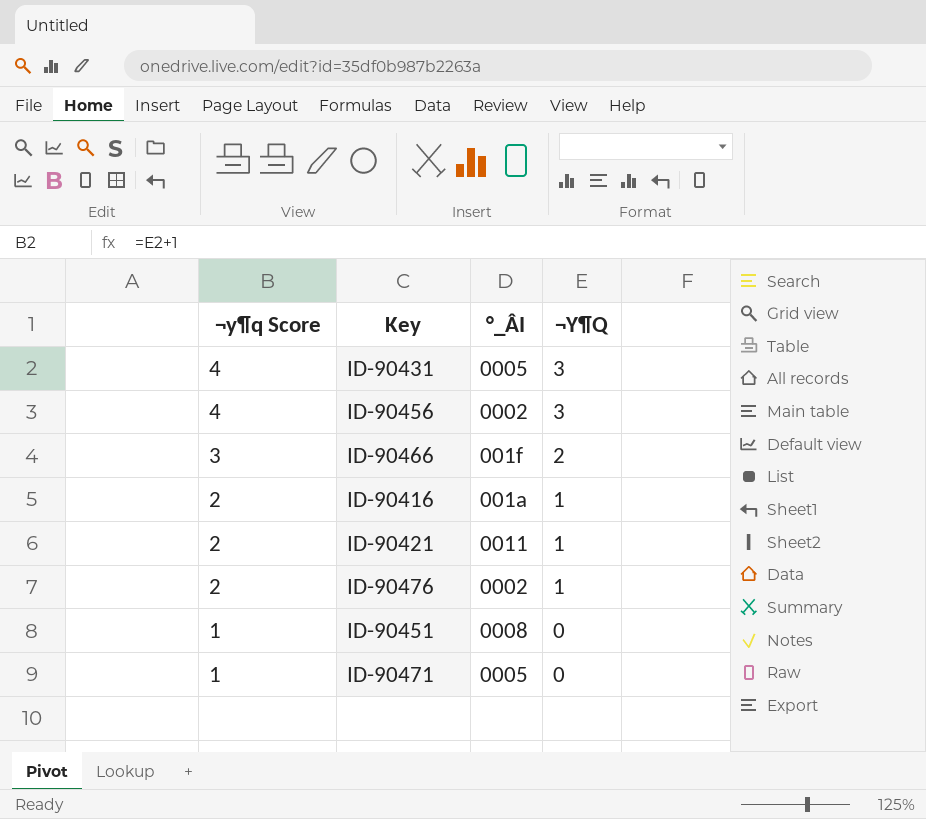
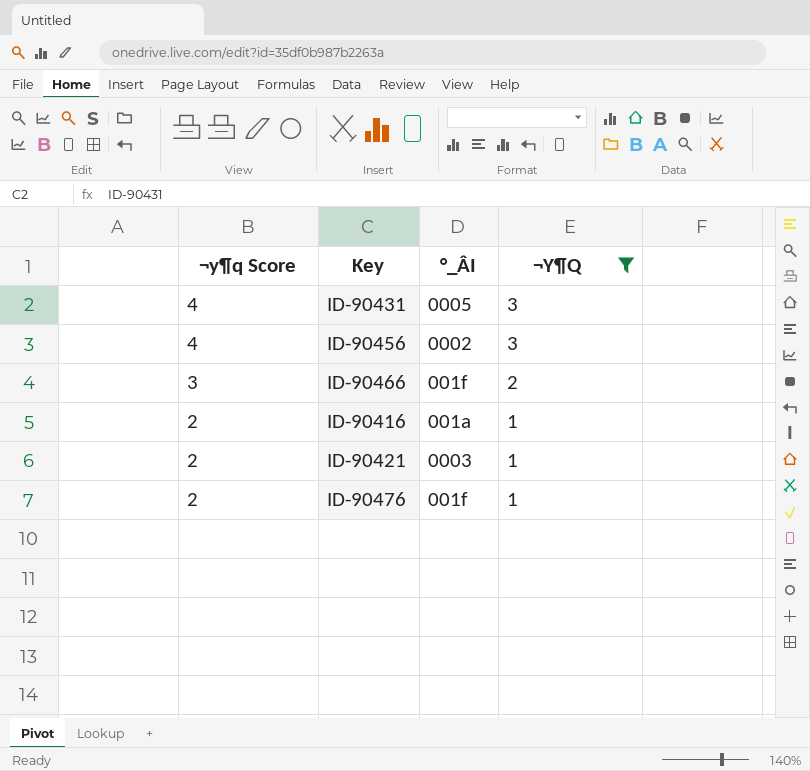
filter: none -> ¬Y¶Q != 0
ID-90421 | °_ÂI: 0011 -> 0003
ID-90476 | °_ÂI: 0002 -> 001f

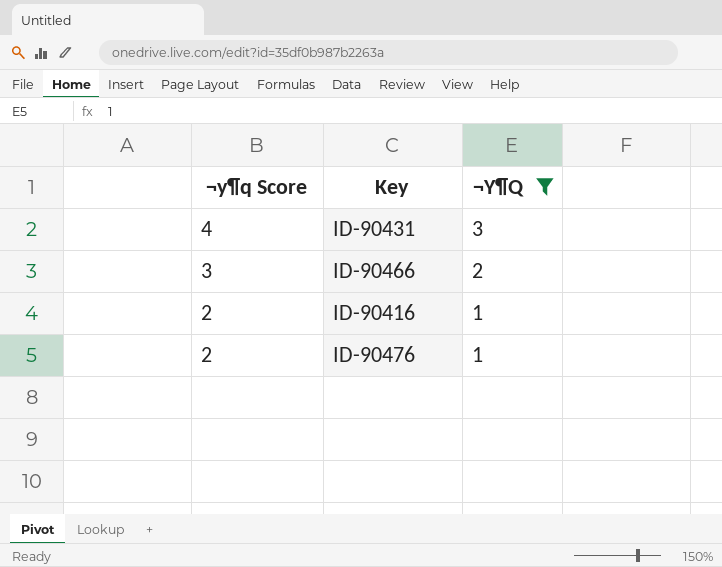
column °_ÂI | position: 3 -> none
row ID-90456: 4 | 0002 | 3 -> none
row ID-90421: 2 | 0003 | 1 -> none

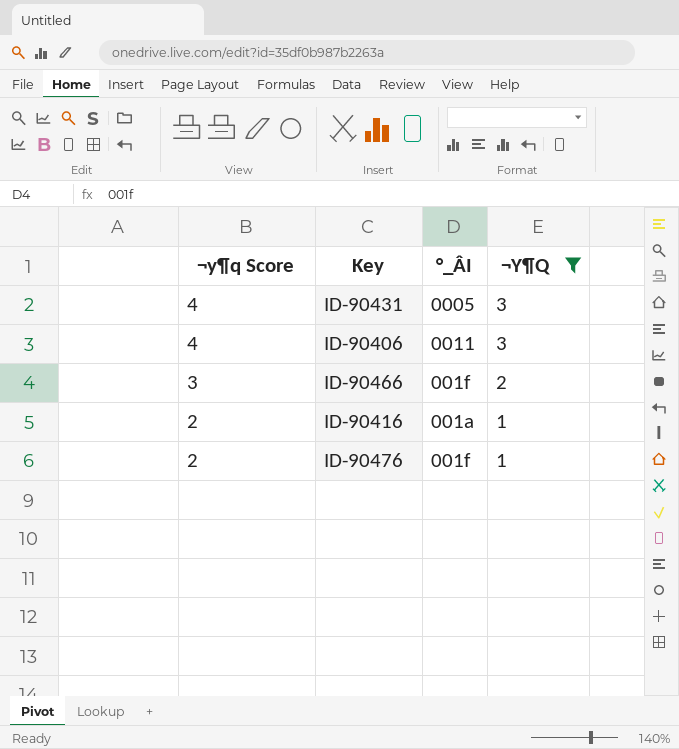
column °_ÂI | position: none -> 3
row ID-90406: none -> 4 | 0011 | 3

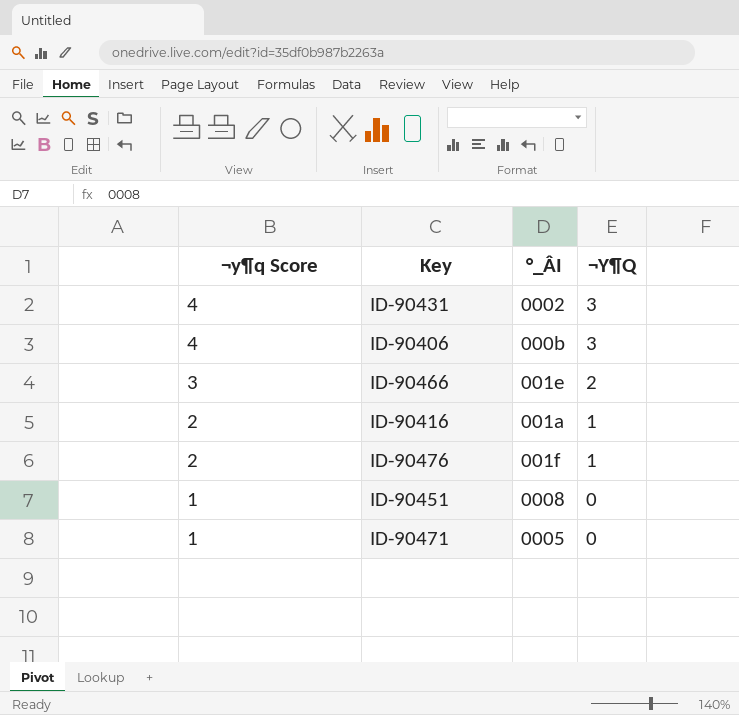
filter: ¬Y¶Q != 0 -> none
ID-90431 | °_ÂI: 0005 -> 0002
ID-90406 | °_ÂI: 0011 -> 000b
ID-90466 | °_ÂI: 001f -> 001e

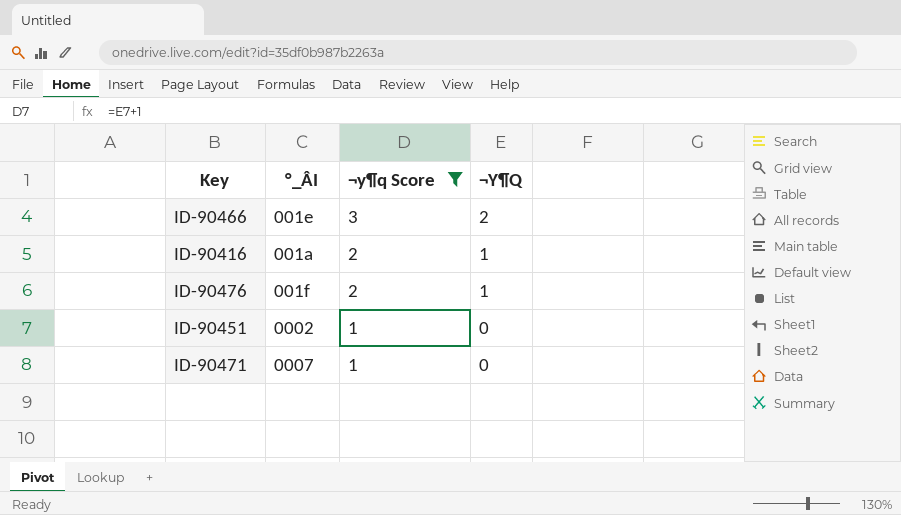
filter: none -> ¬y¶q Score != 4
column ¬y¶q Score | position: 1 -> 3
ID-90451 | °_ÂI: 0008 -> 0002
ID-90471 | °_ÂI: 0005 -> 0007

